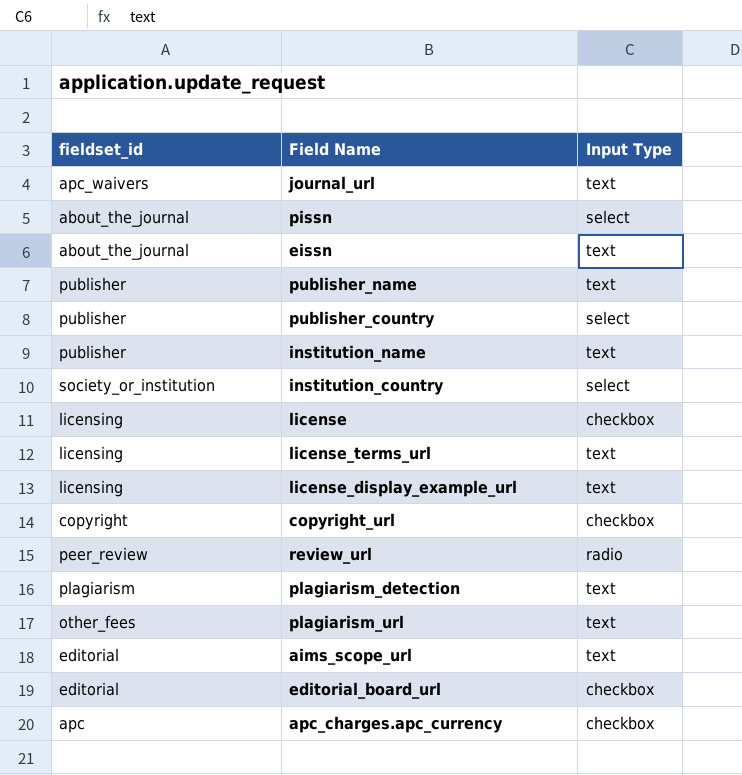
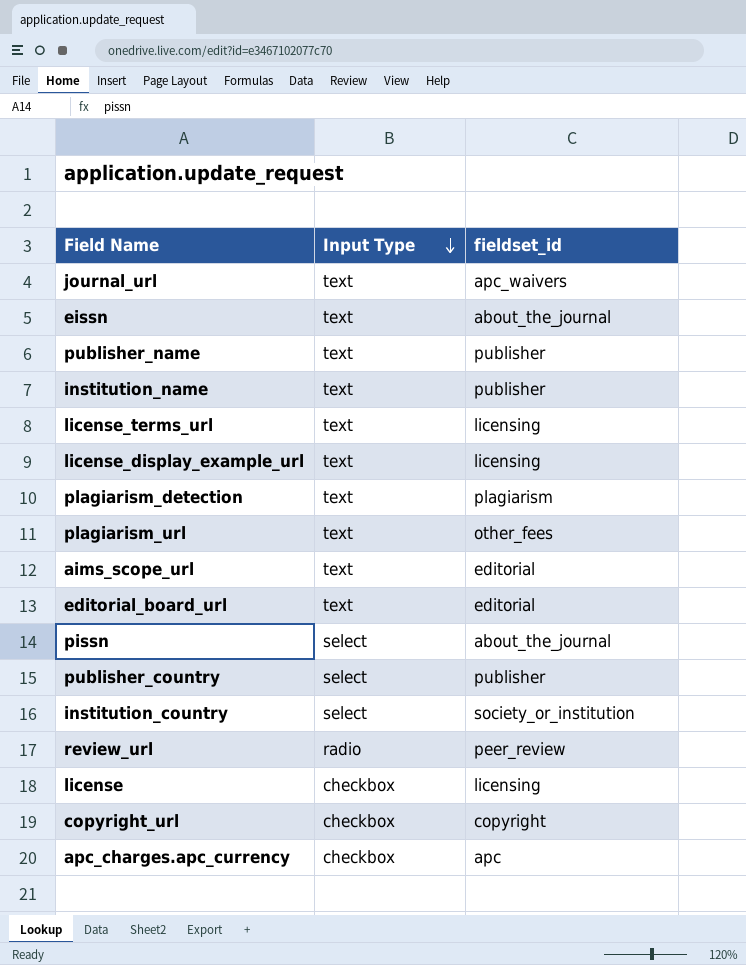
row order: none -> Input Type descending
column fieldset_id | position: 1 -> 3
editorial_board_url | Input Type: checkbox -> text

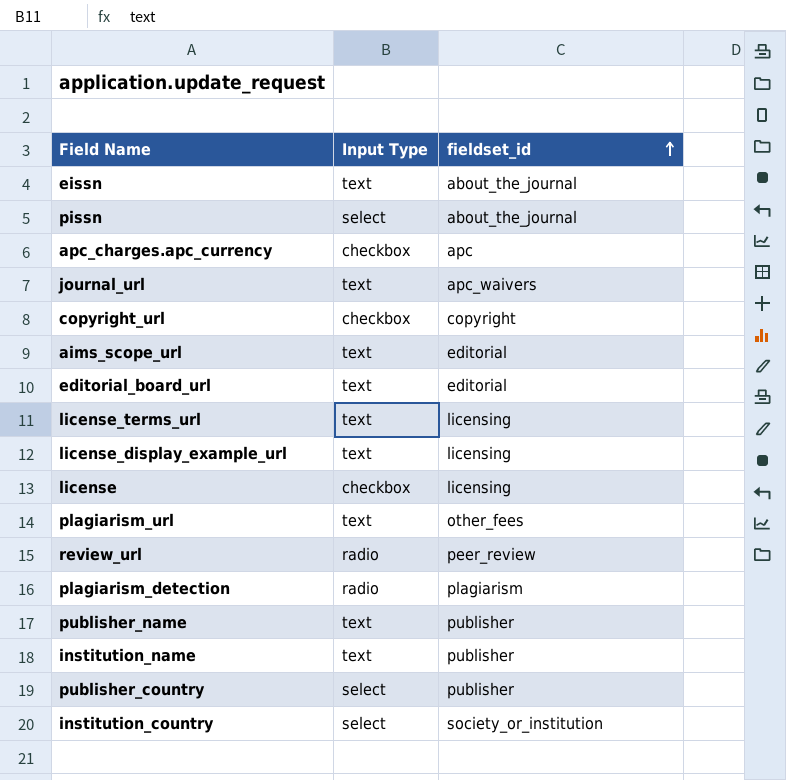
row order: Input Type descending -> fieldset_id ascending
plagiarism_detection | Input Type: text -> radio

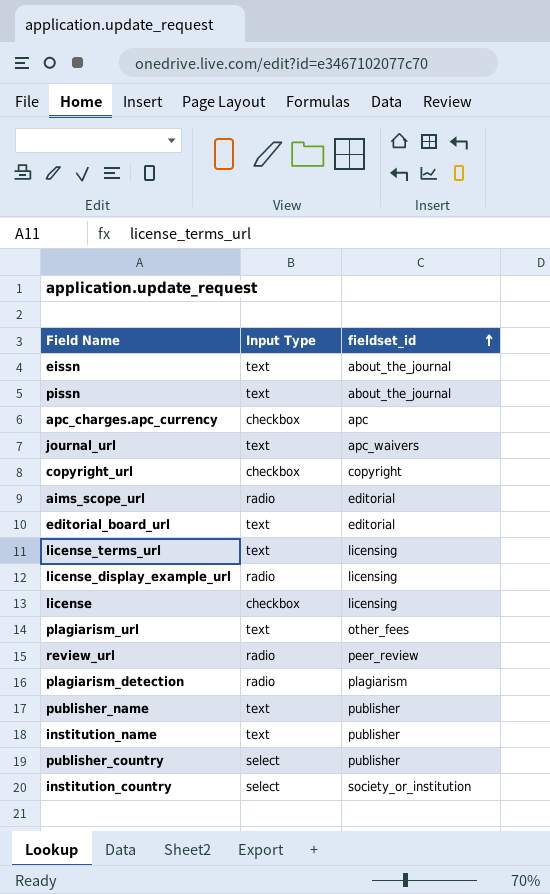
pissn | Input Type: select -> text
aims_scope_url | Input Type: text -> radio
license_display_example_url | Input Type: text -> radio

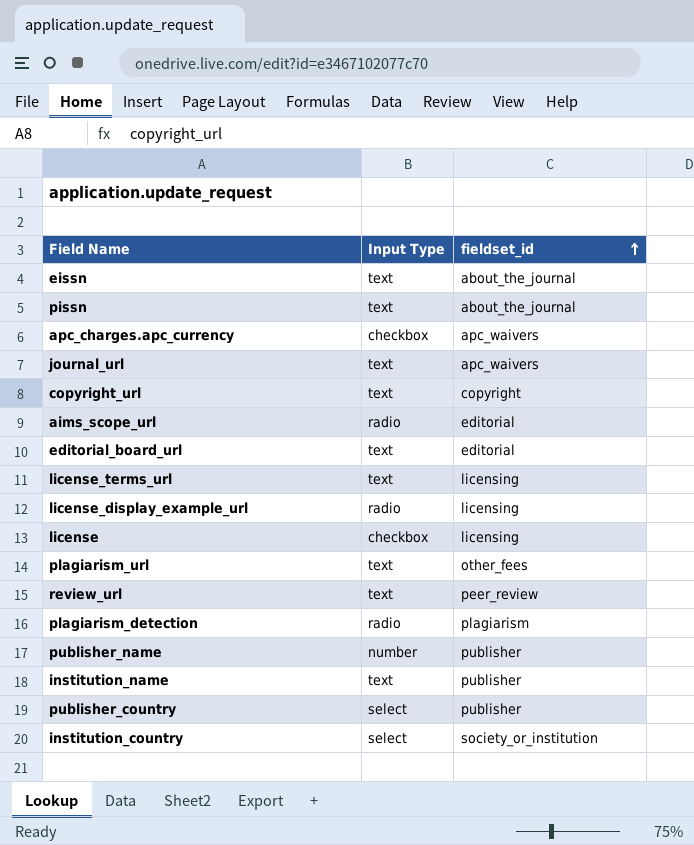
apc_charges.apc_currency | fieldset_id: apc -> apc_waivers
copyright_url | Input Type: checkbox -> text
review_url | Input Type: radio -> text
publisher_name | Input Type: text -> number

